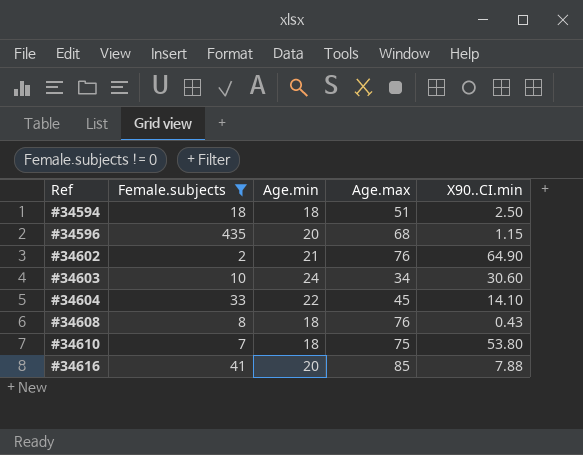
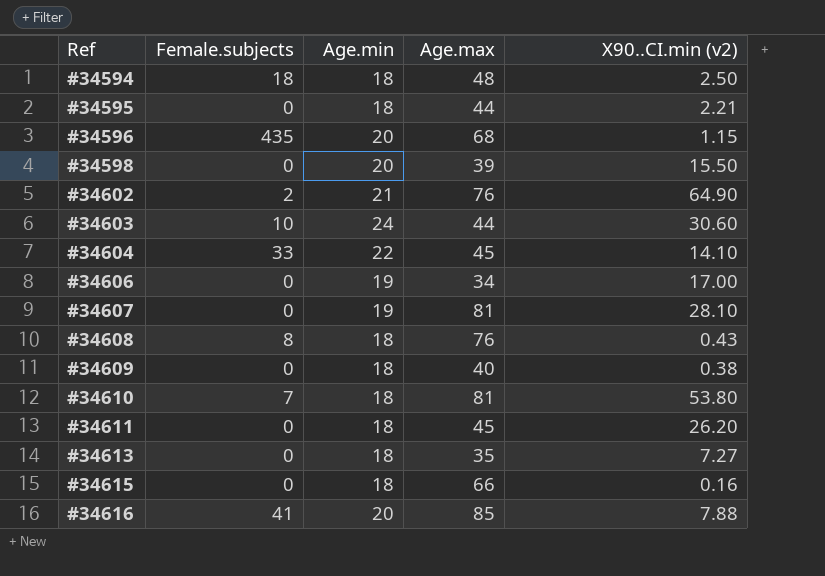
filter: Female.subjects != 0 -> none
column name: X90..CI.min -> X90..CI.min (v2)
#34594 | Age.max: 51 -> 48
#34603 | Age.max: 34 -> 44
#34610 | Age.max: 75 -> 81

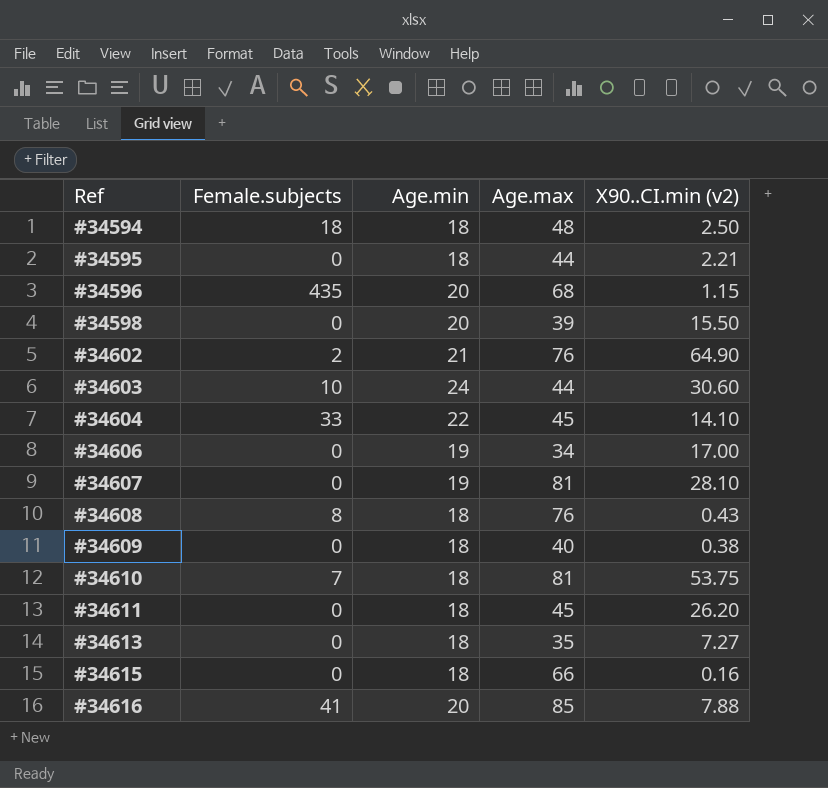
#34610 | X90..CI.min (v2): 53.80 -> 53.75

